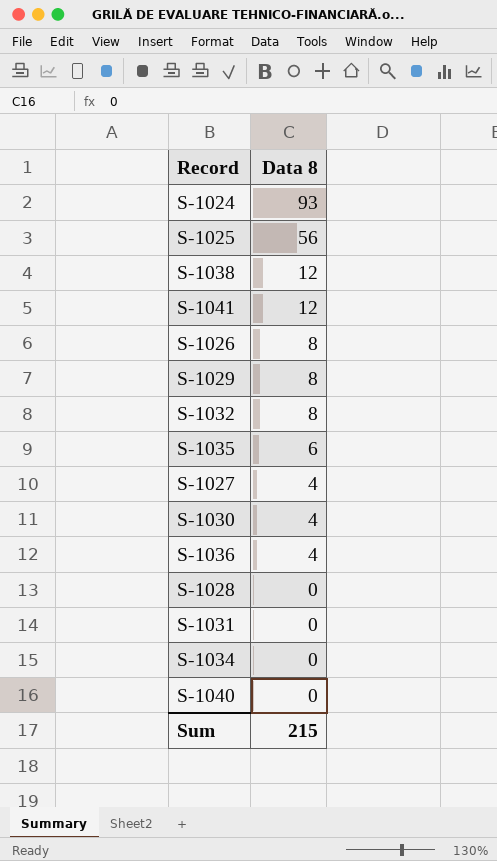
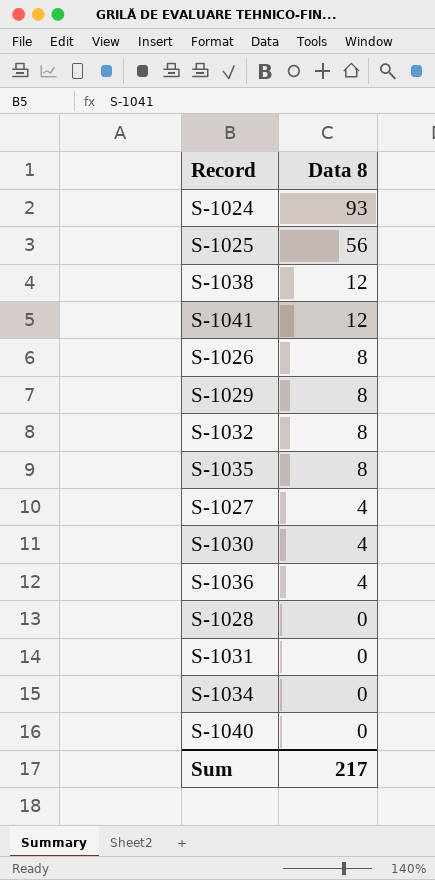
S-1035 | Data 8: 6 -> 8
Sum | Data 8: 215 -> 217

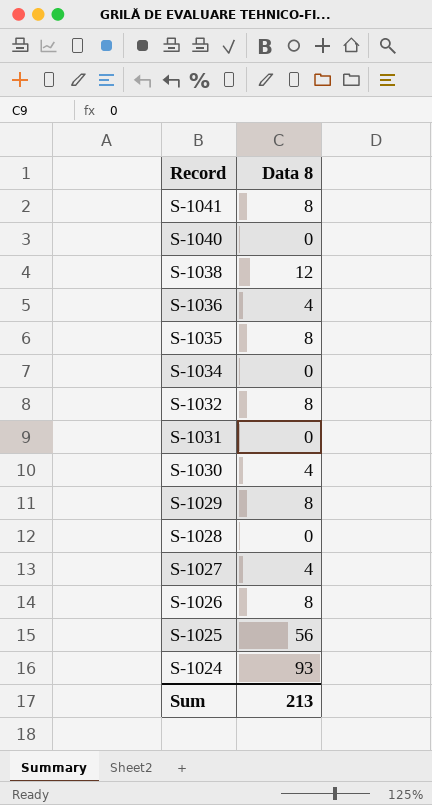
row order: Data 8 descending -> Record descending
S-1041 | Data 8: 12 -> 8
Sum | Data 8: 217 -> 213

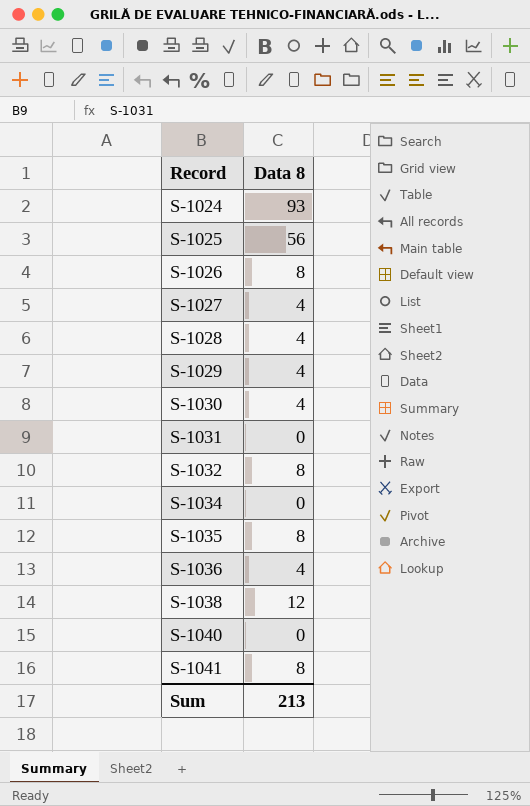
row order: Record descending -> Record ascending
S-1028 | Data 8: 0 -> 4
S-1029 | Data 8: 8 -> 4

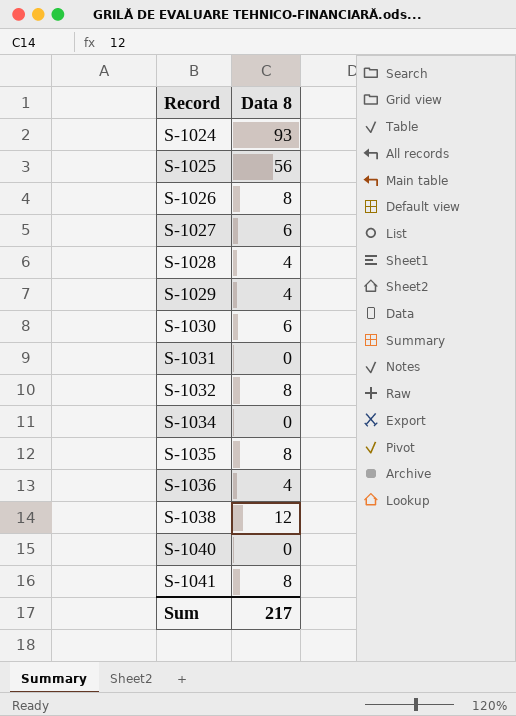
S-1027 | Data 8: 4 -> 6
S-1030 | Data 8: 4 -> 6
Sum | Data 8: 213 -> 217

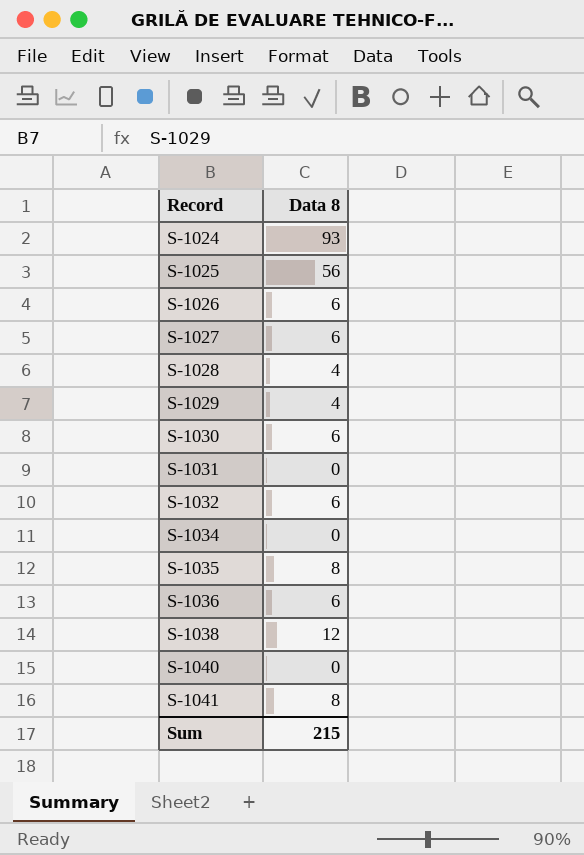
S-1026 | Data 8: 8 -> 6
S-1032 | Data 8: 8 -> 6
S-1036 | Data 8: 4 -> 6
Sum | Data 8: 217 -> 215

